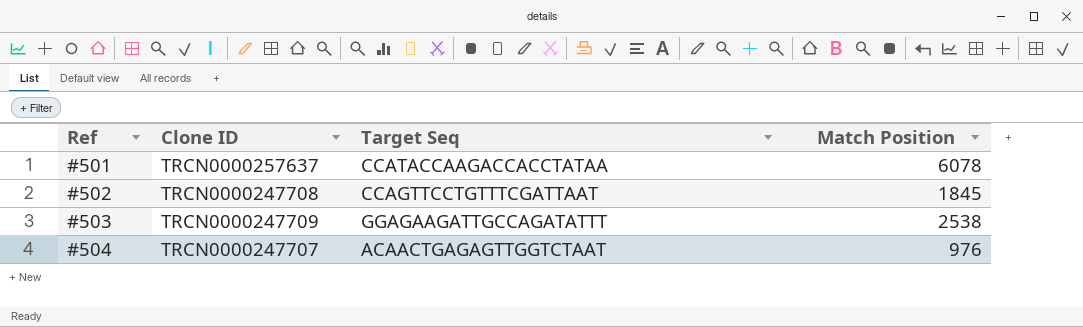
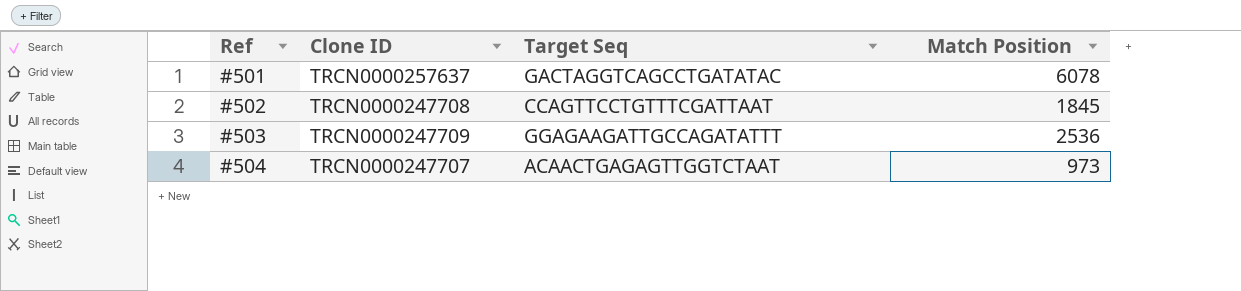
#501 | Target Seq: CCATACCAAGACCACCTATAA -> GACTAGGTCAGCCTGATATAC
#503 | Match Position: 2538 -> 2536
#504 | Match Position: 976 -> 973

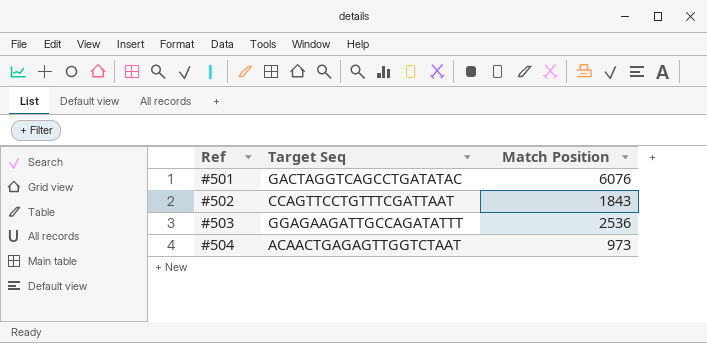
column Clone ID | position: 2 -> none
#501 | Match Position: 6078 -> 6076
#502 | Match Position: 1845 -> 1843

